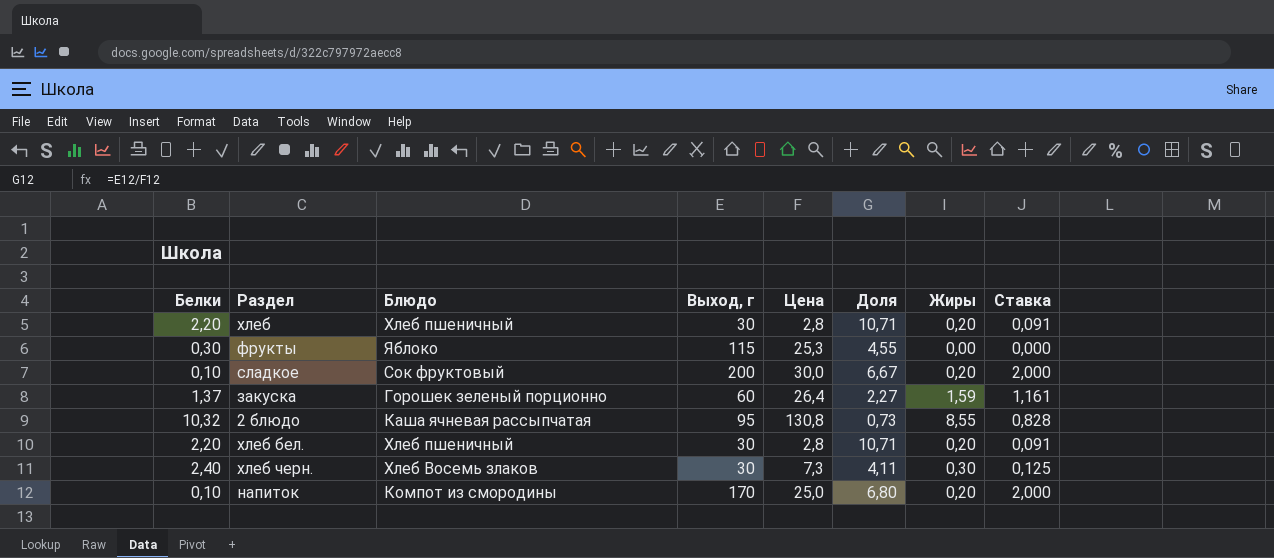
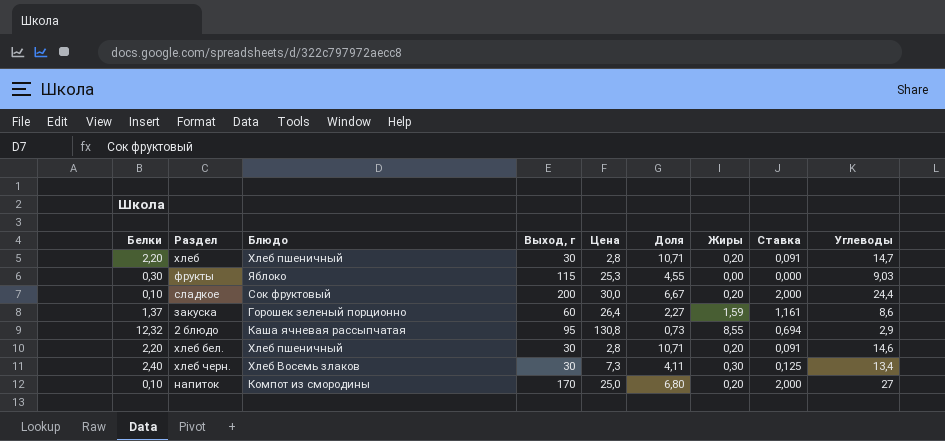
column Углеводы | position: none -> 9
2 блюдо | Белки: 10,32 -> 12,32
2 блюдо | Ставка: 0,828 -> 0,694

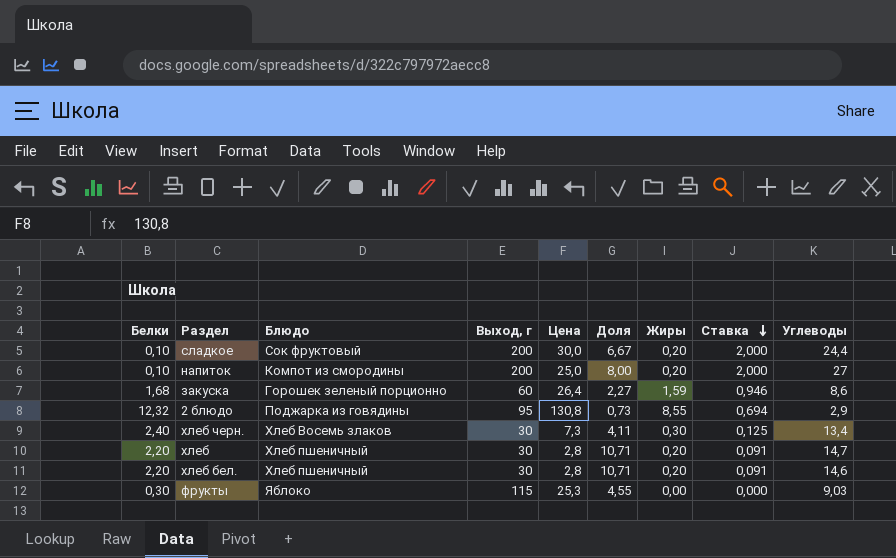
row order: none -> Ставка descending
напиток | Выход, г: 170 -> 200
напиток | Доля: 6,80 -> 8,00
закуска | Белки: 1,37 -> 1,68
закуска | Ставка: 1,161 -> 0,946
2 блюдо | Блюдо: Каша ячневая рассыпчатая -> Поджарка из говядины

